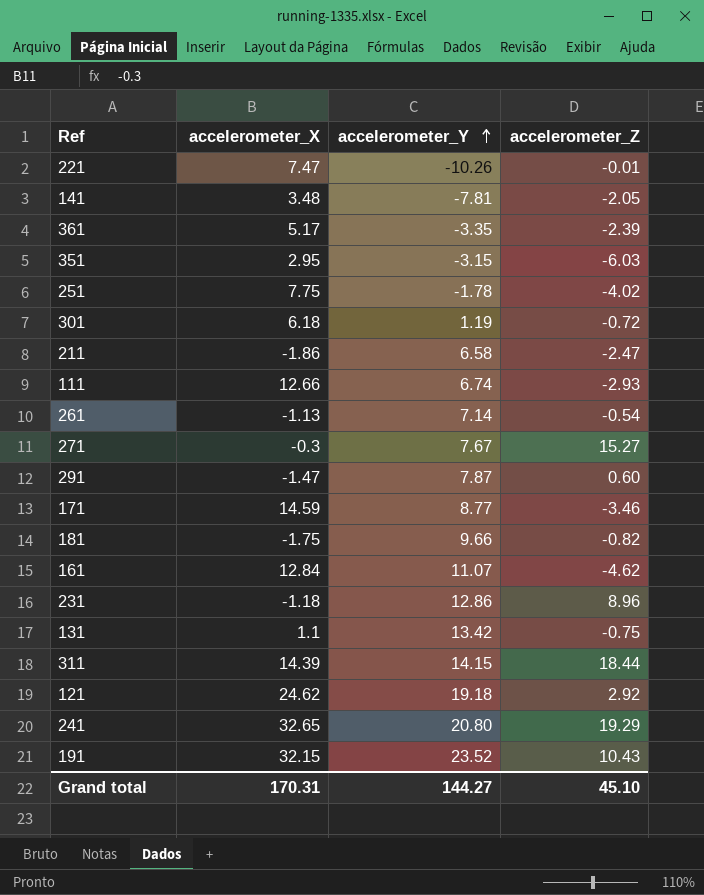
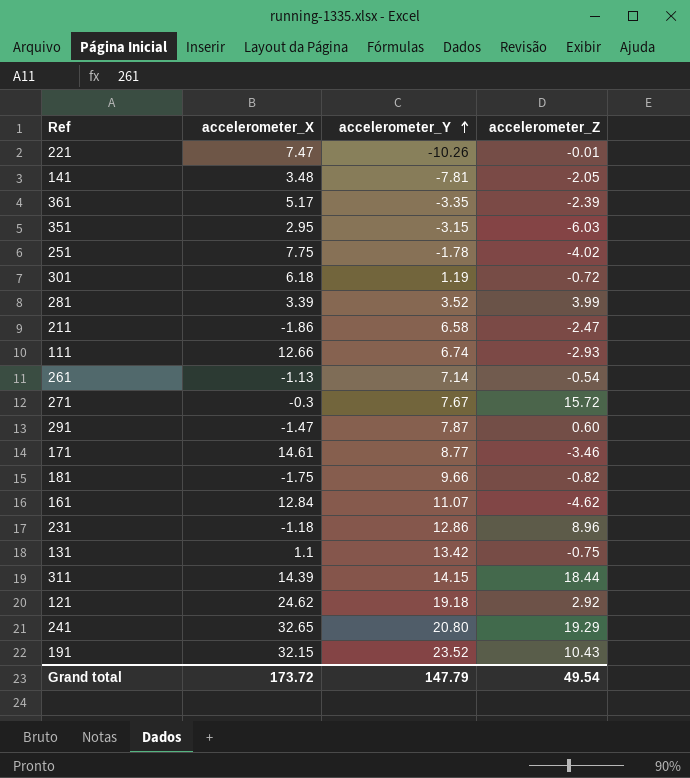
row 281: none -> 3.39 | 3.52 | 3.99
271 | accelerometer_Z: 15.27 -> 15.72
171 | accelerometer_X: 14.59 -> 14.61
Grand total | accelerometer_X: 170.31 -> 173.72
Grand total | accelerometer_Y: 144.27 -> 147.79
Grand total | accelerometer_Z: 45.10 -> 49.54

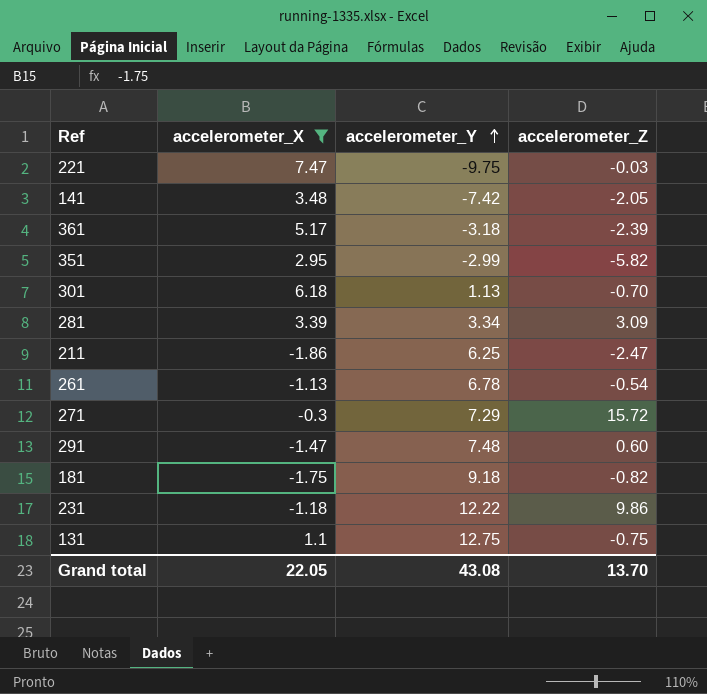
filter: none -> accelerometer_X <= 7.47
221 | accelerometer_Y: -10.26 -> -9.75
221 | accelerometer_Z: -0.01 -> -0.03
141 | accelerometer_Y: -7.81 -> -7.42
361 | accelerometer_Y: -3.35 -> -3.18
351 | accelerometer_Y: -3.15 -> -2.99
351 | accelerometer_Z: -6.03 -> -5.82
301 | accelerometer_Y: 1.19 -> 1.13
301 | accelerometer_Z: -0.72 -> -0.70
281 | accelerometer_Y: 3.52 -> 3.34
281 | accelerometer_Z: 3.99 -> 3.09
211 | accelerometer_Y: 6.58 -> 6.25
261 | accelerometer_Y: 7.14 -> 6.78
271 | accelerometer_Y: 7.67 -> 7.29
291 | accelerometer_Y: 7.87 -> 7.48
181 | accelerometer_Y: 9.66 -> 9.18
231 | accelerometer_Y: 12.86 -> 12.22
231 | accelerometer_Z: 8.96 -> 9.86
131 | accelerometer_Y: 13.42 -> 12.75
Grand total | accelerometer_X: 173.72 -> 22.05
Grand total | accelerometer_Y: 147.79 -> 43.08
Grand total | accelerometer_Z: 49.54 -> 13.70

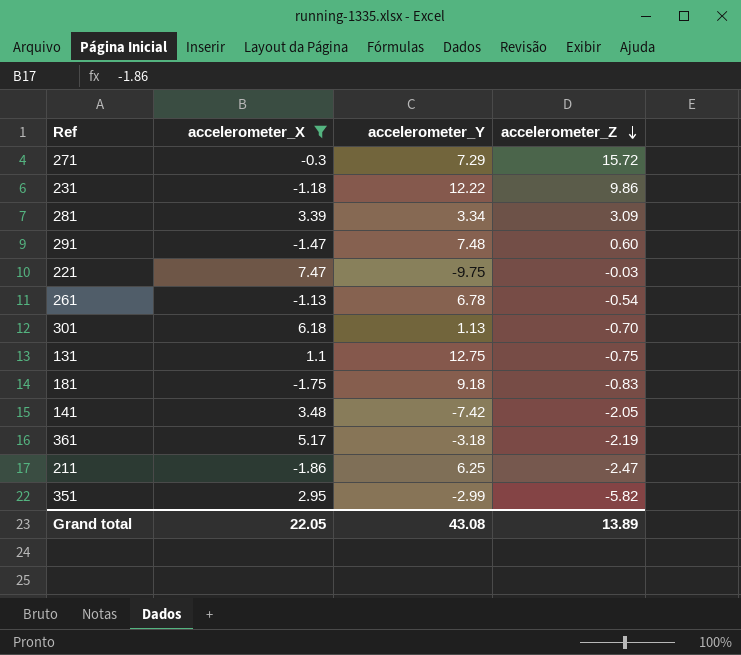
row order: accelerometer_Y ascending -> accelerometer_Z descending
181 | accelerometer_Z: -0.82 -> -0.83
361 | accelerometer_Z: -2.39 -> -2.19
Grand total | accelerometer_Z: 13.70 -> 13.89

